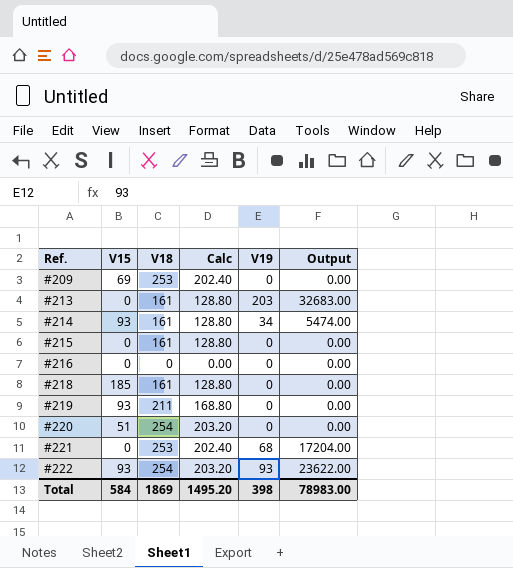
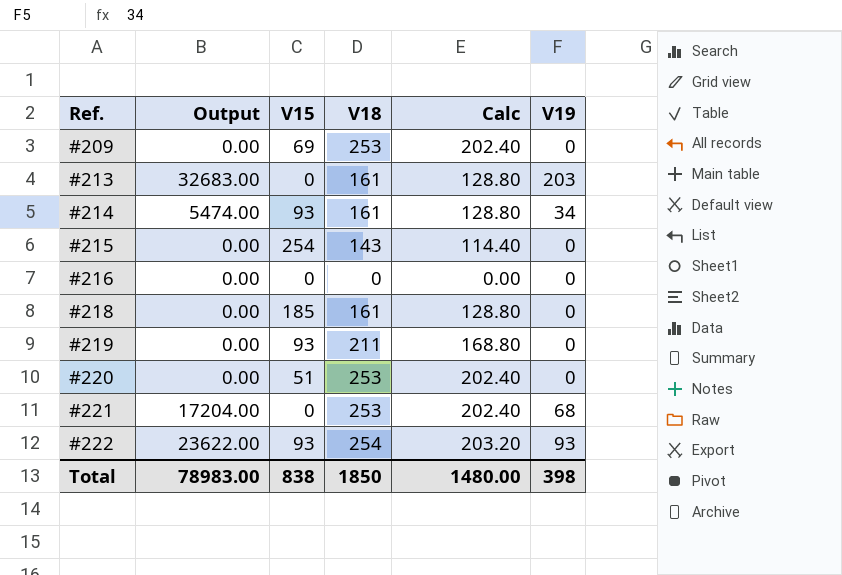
column Output | position: 6 -> 2
#215 | V15: 0 -> 254
#215 | V18: 161 -> 143
#215 | Calc: 128.80 -> 114.40
#220 | V18: 254 -> 253
#220 | Calc: 203.20 -> 202.40
Total | V15: 584 -> 838
Total | V18: 1869 -> 1850
Total | Calc: 1495.20 -> 1480.00

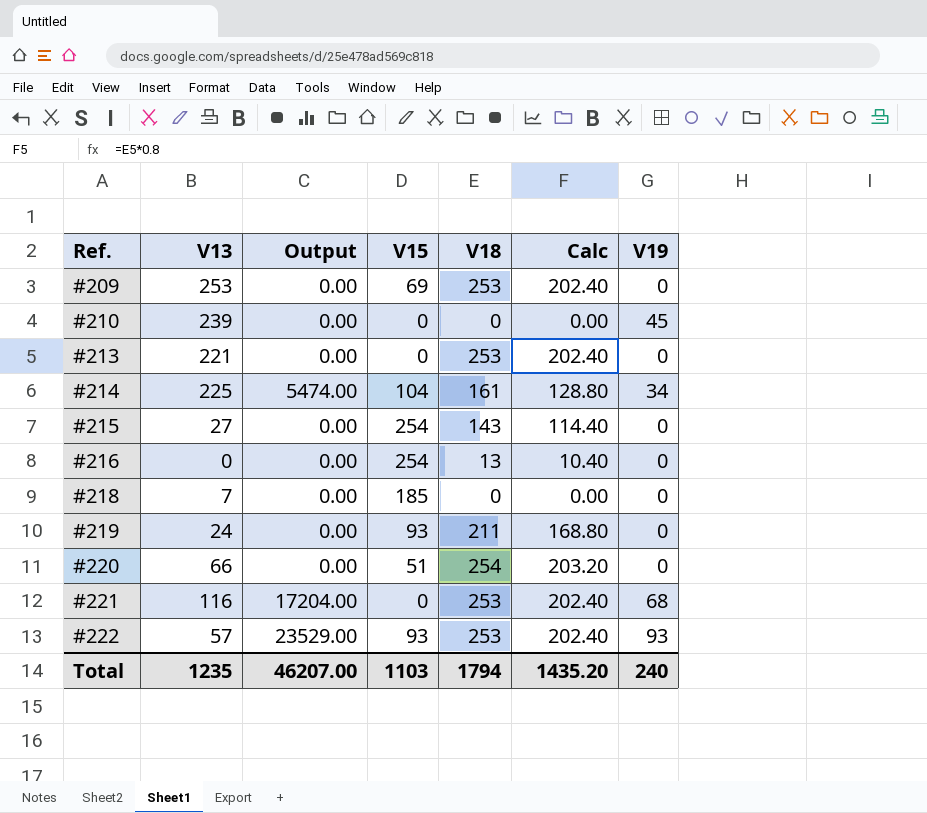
column V13 | position: none -> 2
row #210: none -> 239 | 0.00 | 0 | 0 | 0.00 | 45
#213 | Output: 32683.00 -> 0.00
#213 | V18: 161 -> 253
#213 | Calc: 128.80 -> 202.40
#213 | V19: 203 -> 0
#214 | V15: 93 -> 104
#216 | V15: 0 -> 254
#216 | V18: 0 -> 13
#216 | Calc: 0.00 -> 10.40
#218 | V18: 161 -> 0
#218 | Calc: 128.80 -> 0.00
#220 | V18: 253 -> 254
#220 | Calc: 202.40 -> 203.20
#222 | Output: 23622.00 -> 23529.00
#222 | V18: 254 -> 253
#222 | Calc: 203.20 -> 202.40
Total | Output: 78983.00 -> 46207.00
Total | V15: 838 -> 1103
Total | V18: 1850 -> 1794
Total | Calc: 1480.00 -> 1435.20
Total | V19: 398 -> 240

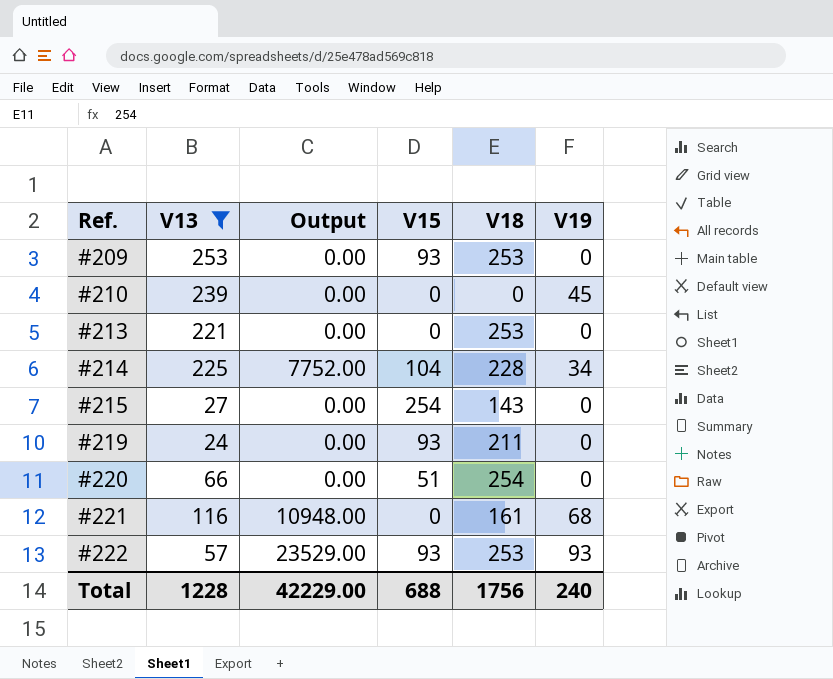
filter: none -> V13 >= 24
column Calc | formula: [V18] * 0.8 -> none
#209 | V15: 69 -> 93
#214 | Output: 5474.00 -> 7752.00
#214 | V18: 161 -> 228
#221 | Output: 17204.00 -> 10948.00
#221 | V18: 253 -> 161
Total | V13: 1235 -> 1228
Total | Output: 46207.00 -> 42229.00
Total | V15: 1103 -> 688
Total | V18: 1794 -> 1756

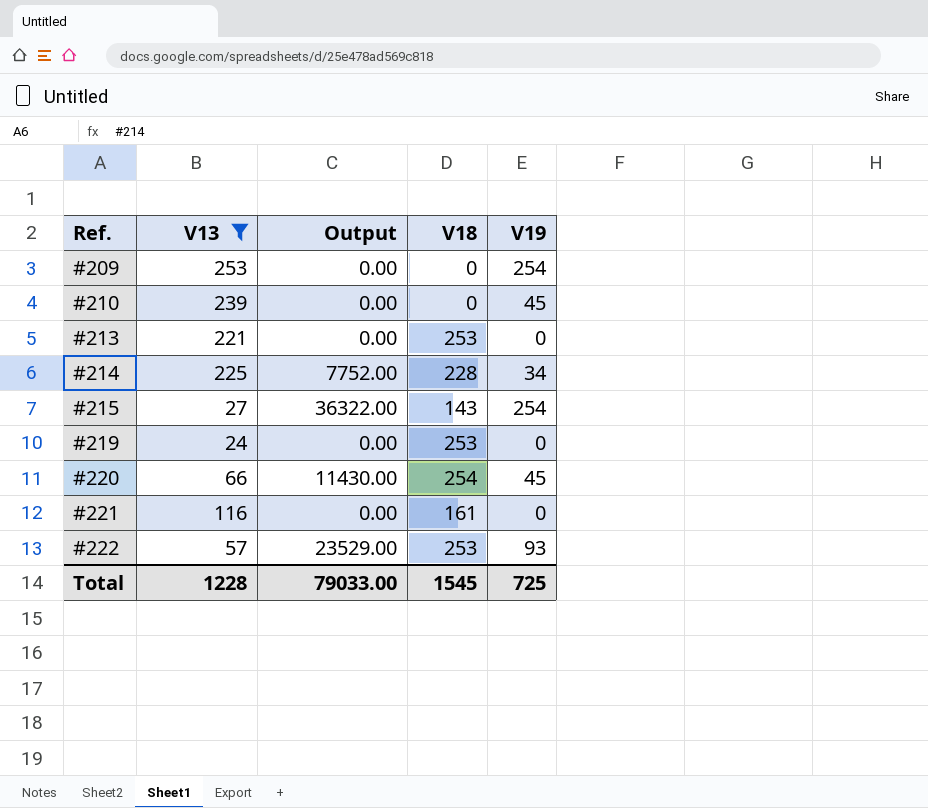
column V15 | position: 4 -> none
#209 | V18: 253 -> 0
#209 | V19: 0 -> 254
#215 | Output: 0.00 -> 36322.00
#215 | V19: 0 -> 254
#219 | V18: 211 -> 253
#220 | Output: 0.00 -> 11430.00
#220 | V19: 0 -> 45
#221 | Output: 10948.00 -> 0.00
#221 | V19: 68 -> 0
Total | Output: 42229.00 -> 79033.00
Total | V18: 1756 -> 1545
Total | V19: 240 -> 725

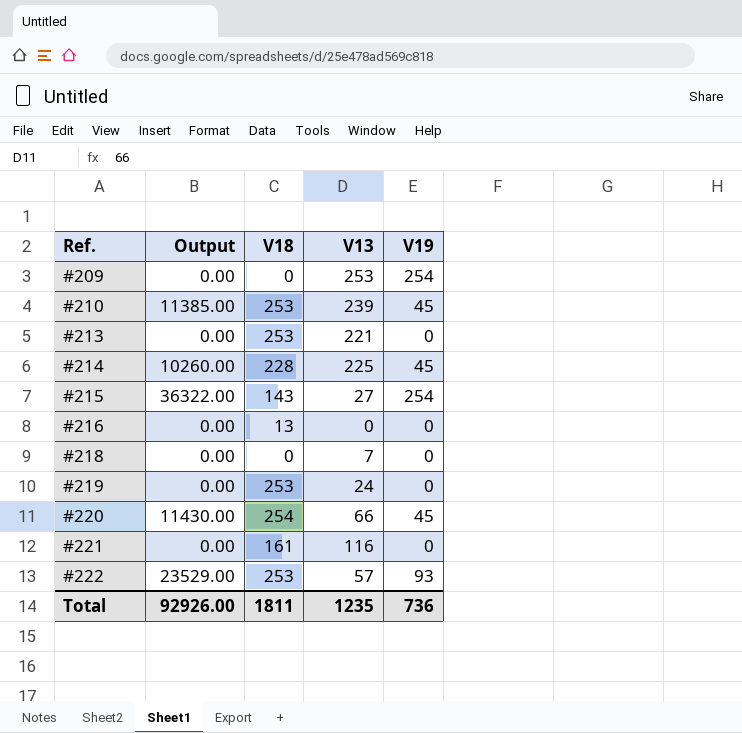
filter: V13 >= 24 -> none
column V13 | position: 2 -> 4
#210 | Output: 0.00 -> 11385.00
#210 | V18: 0 -> 253
#214 | Output: 7752.00 -> 10260.00
#214 | V19: 34 -> 45
Total | Output: 79033.00 -> 92926.00
Total | V18: 1545 -> 1811
Total | V13: 1228 -> 1235
Total | V19: 725 -> 736

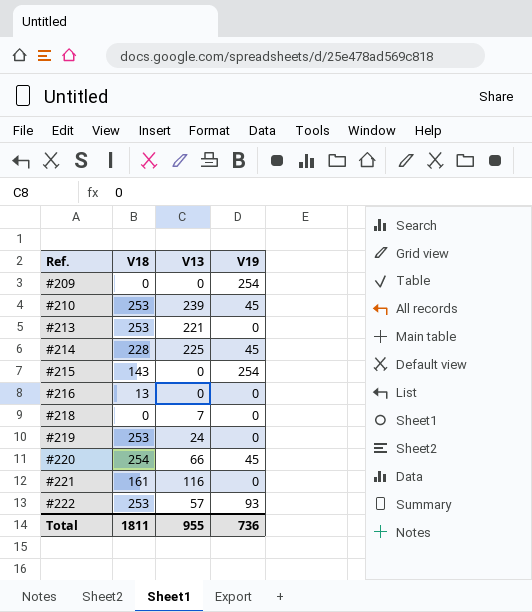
column Output | formula: [V18] * [V19] -> none
#209 | V13: 253 -> 0
#215 | V13: 27 -> 0
Total | V13: 1235 -> 955

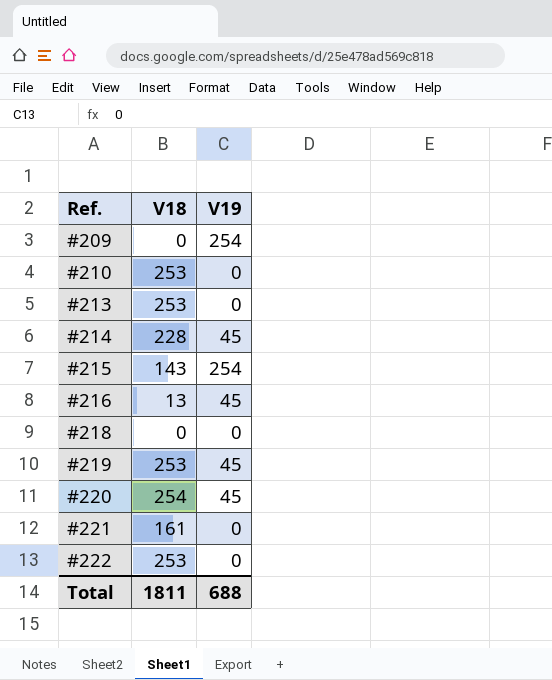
column V13 | position: 3 -> none
#210 | V19: 45 -> 0
#216 | V19: 0 -> 45
#219 | V19: 0 -> 45
#222 | V19: 93 -> 0
Total | V19: 736 -> 688

